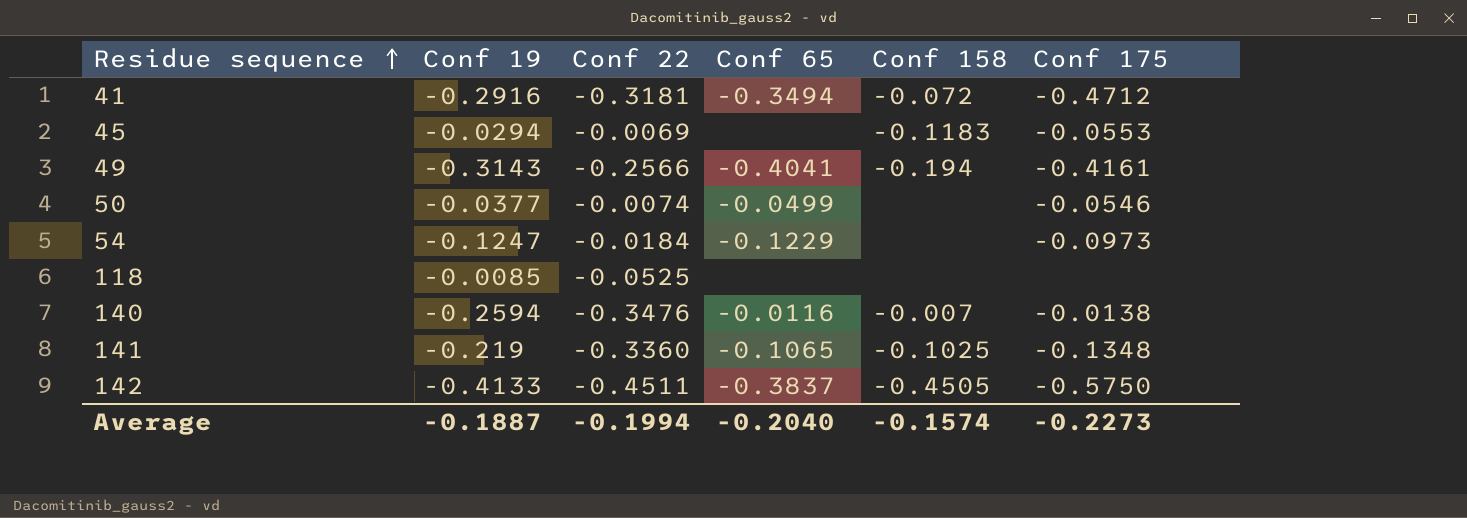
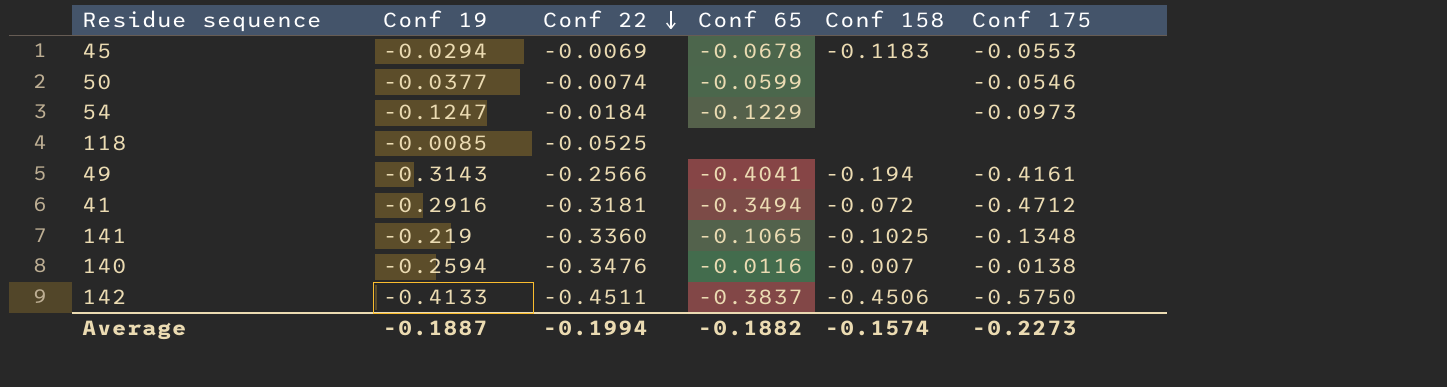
row order: Residue sequence ascending -> Conf 22 descending
45 | Conf 65: none -> -0.0678
50 | Conf 65: -0.0499 -> -0.0599
142 | Conf 158: -0.4505 -> -0.4506
Average | Conf 65: -0.2040 -> -0.1882

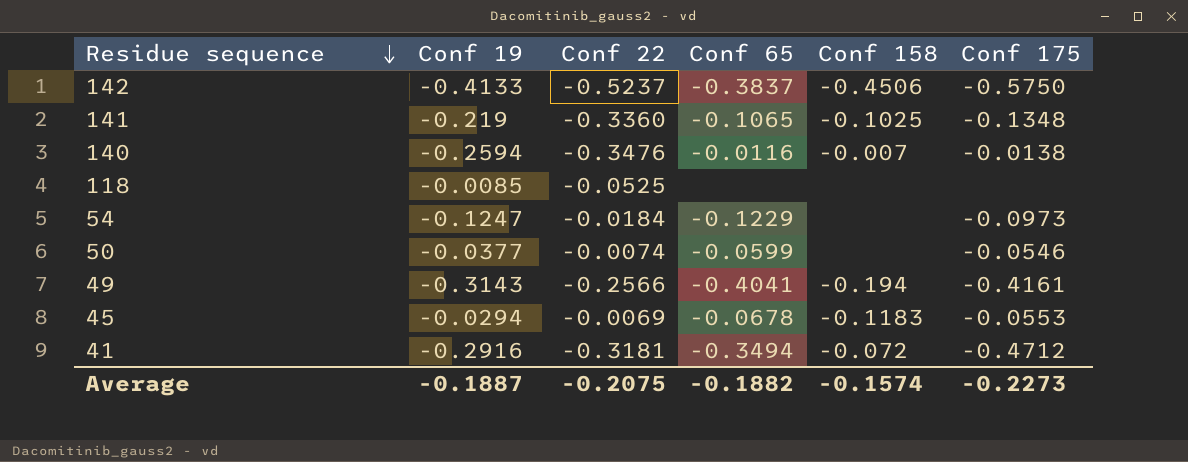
row order: Conf 22 descending -> Residue sequence descending
142 | Conf 22: -0.4511 -> -0.5237
Average | Conf 22: -0.1994 -> -0.2075

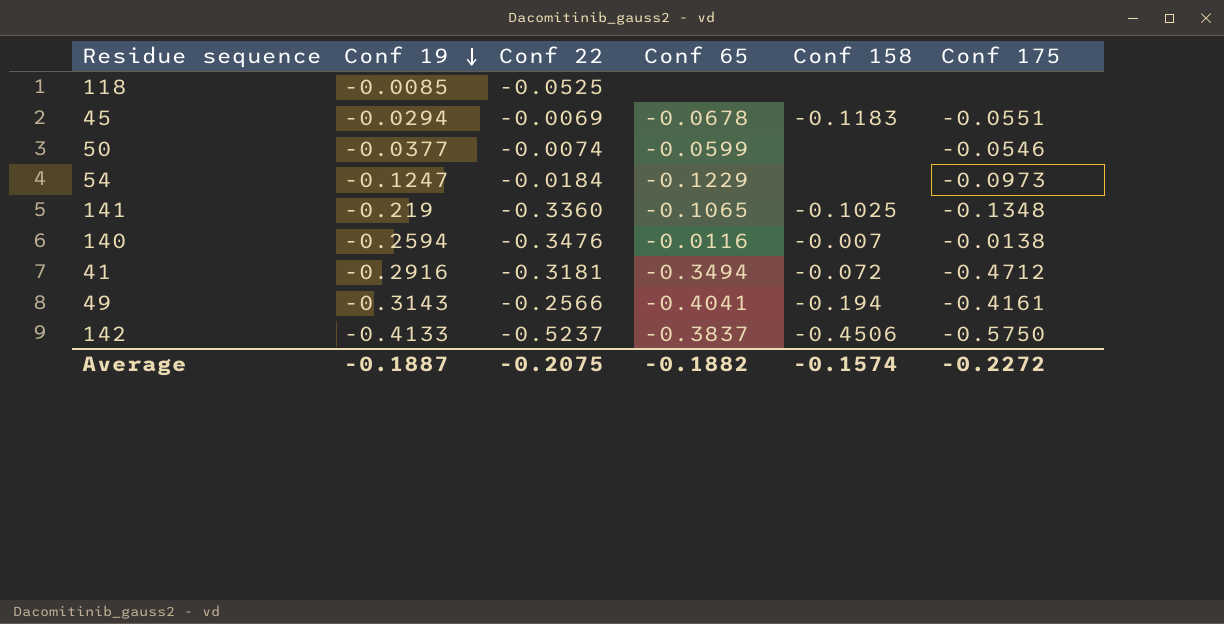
row order: Residue sequence descending -> Conf 19 descending
45 | Conf 175: -0.0553 -> -0.0551
Average | Conf 175: -0.2273 -> -0.2272

